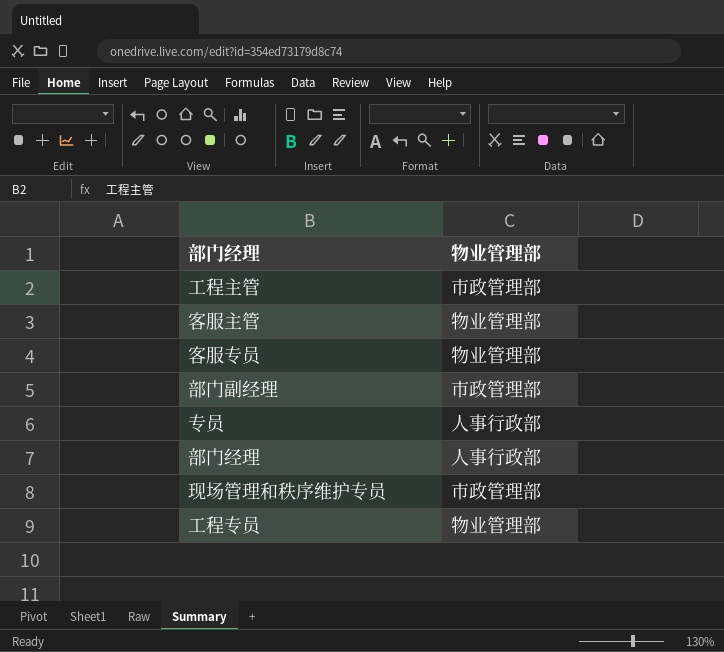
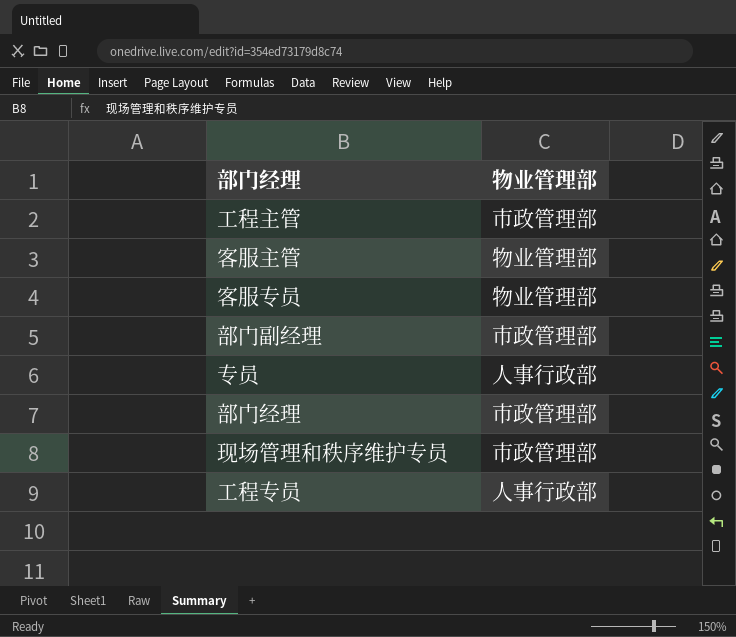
部门经理 | 物业管理部: 人事行政部 -> 市政管理部
工程专员 | 物业管理部: 物业管理部 -> 人事行政部

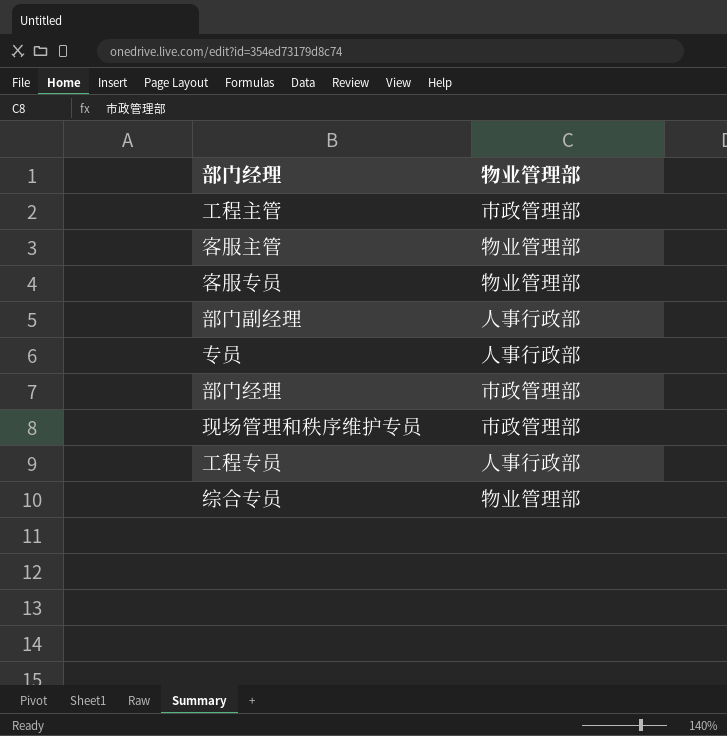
部门副经理 | 物业管理部: 市政管理部 -> 人事行政部
row 综合专员: none -> 物业管理部

